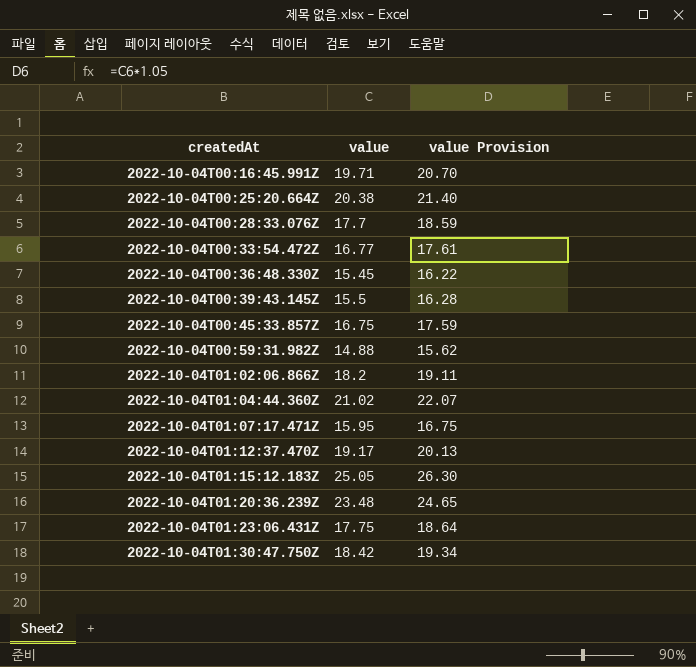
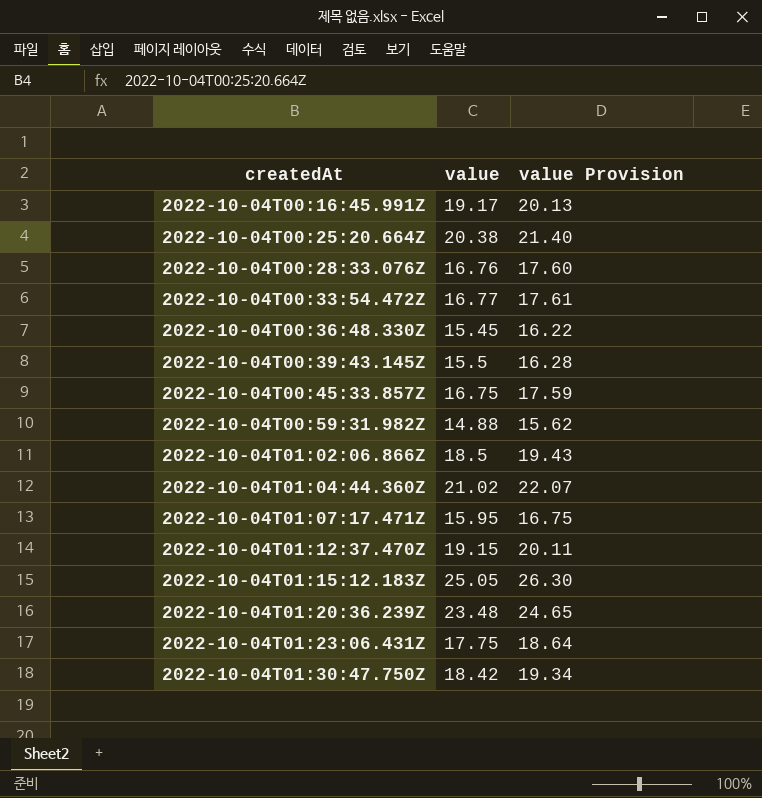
2022-10-04T00:16:45.991Z | value: 19.71 -> 19.17
2022-10-04T00:16:45.991Z | value Provision: 20.70 -> 20.13
2022-10-04T00:28:33.076Z | value: 17.7 -> 16.76
2022-10-04T00:28:33.076Z | value Provision: 18.59 -> 17.60
2022-10-04T01:02:06.866Z | value: 18.2 -> 18.5
2022-10-04T01:02:06.866Z | value Provision: 19.11 -> 19.43
2022-10-04T01:12:37.470Z | value: 19.17 -> 19.15
2022-10-04T01:12:37.470Z | value Provision: 20.13 -> 20.11

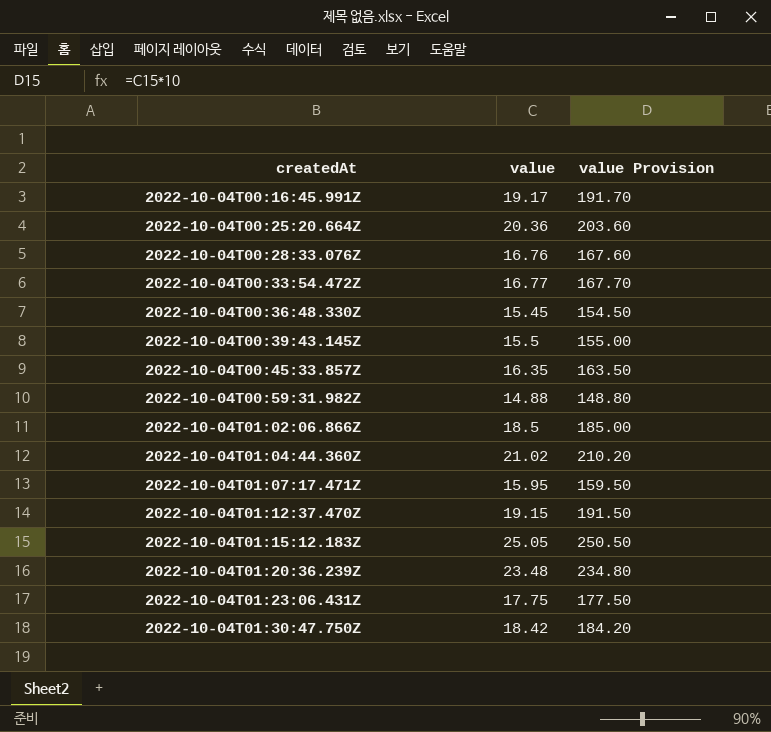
column value Provision | formula: [value] * 1.05 -> [value] * 10
2022-10-04T00:25:20.664Z | value: 20.38 -> 20.36
2022-10-04T00:45:33.857Z | value: 16.75 -> 16.35

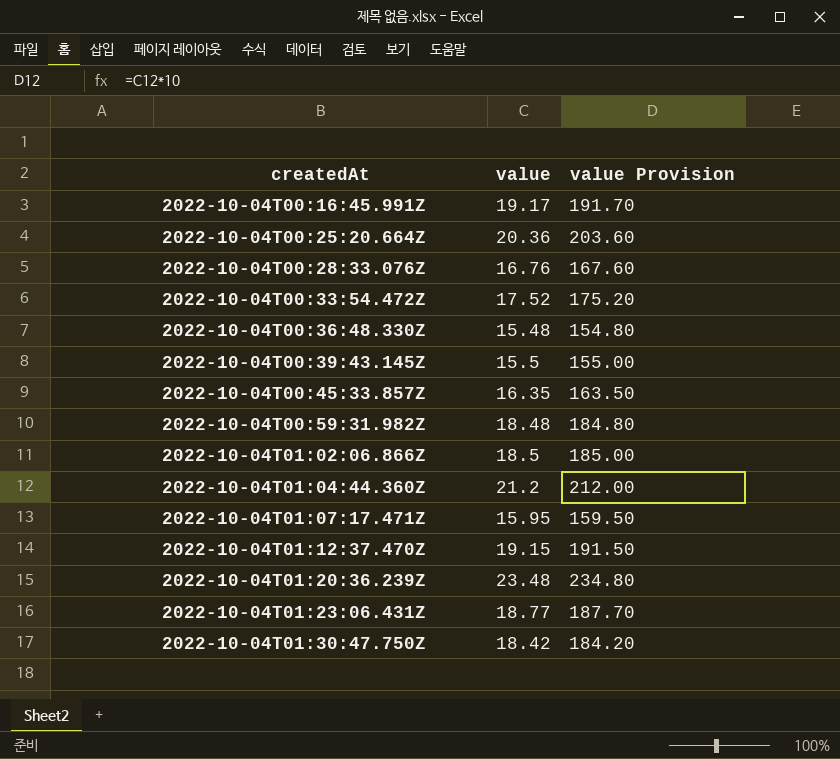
row 2022-10-04T01:15:12.183Z: 25.05 | 250.50 -> none
2022-10-04T00:33:54.472Z | value: 16.77 -> 17.52
2022-10-04T00:33:54.472Z | value Provision: 167.70 -> 175.20
2022-10-04T00:36:48.330Z | value: 15.45 -> 15.48
2022-10-04T00:36:48.330Z | value Provision: 154.50 -> 154.80
2022-10-04T00:59:31.982Z | value: 14.88 -> 18.48
2022-10-04T00:59:31.982Z | value Provision: 148.80 -> 184.80
2022-10-04T01:04:44.360Z | value: 21.02 -> 21.2
2022-10-04T01:04:44.360Z | value Provision: 210.20 -> 212.00
2022-10-04T01:23:06.431Z | value: 17.75 -> 18.77
2022-10-04T01:23:06.431Z | value Provision: 177.50 -> 187.70

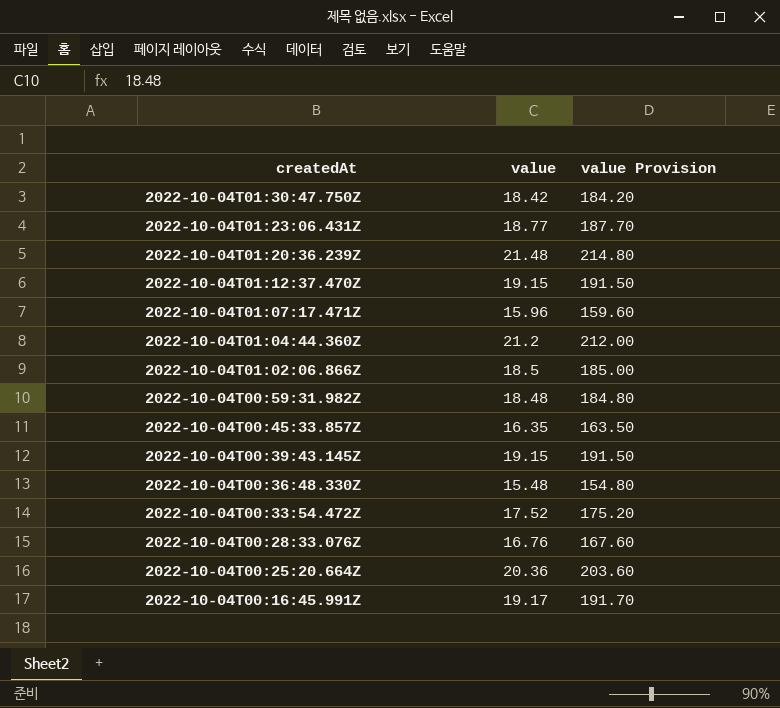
row order: createdAt ascending -> createdAt descending
2022-10-04T01:20:36.239Z | value: 23.48 -> 21.48
2022-10-04T01:20:36.239Z | value Provision: 234.80 -> 214.80
2022-10-04T01:07:17.471Z | value: 15.95 -> 15.96
2022-10-04T01:07:17.471Z | value Provision: 159.50 -> 159.60
2022-10-04T00:39:43.145Z | value: 15.5 -> 19.15
2022-10-04T00:39:43.145Z | value Provision: 155.00 -> 191.50

